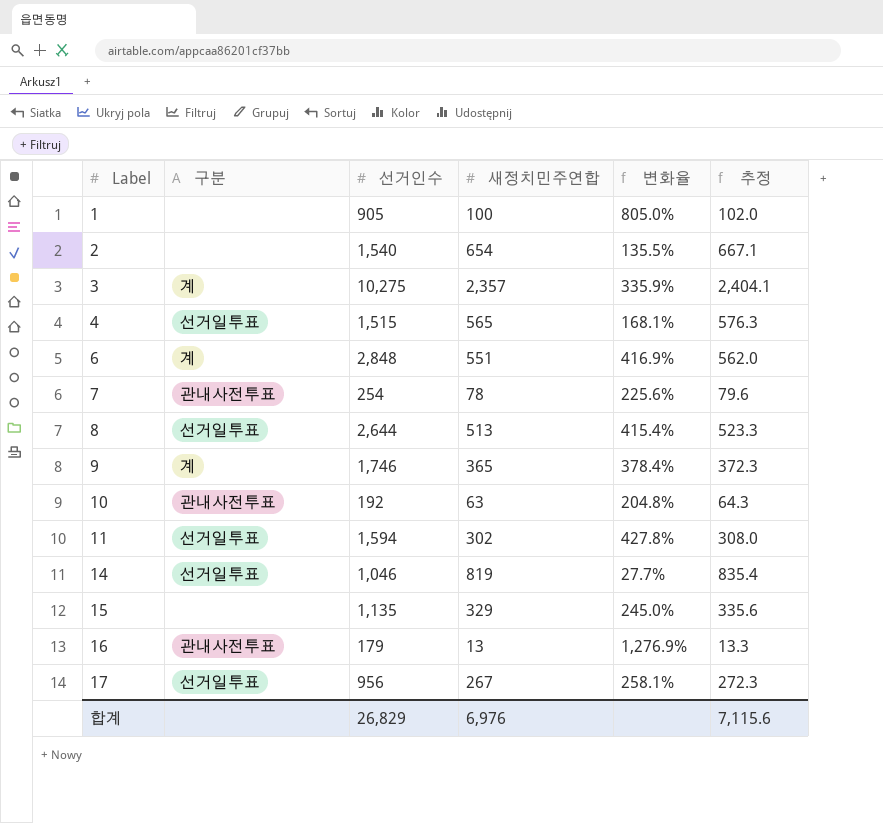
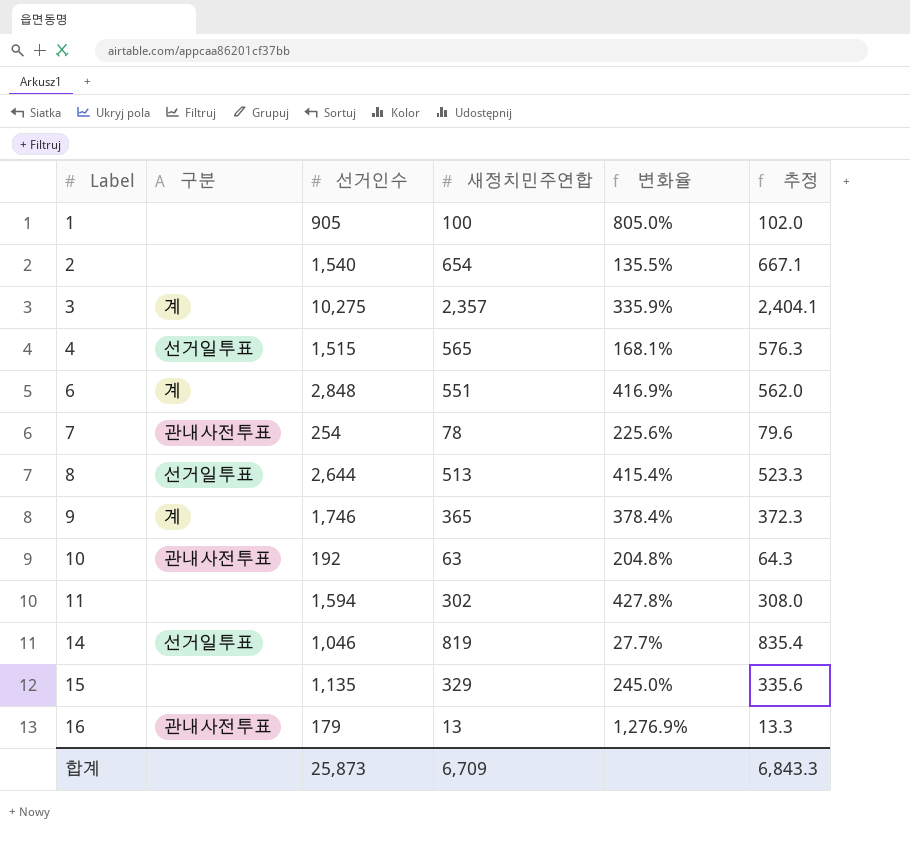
row 17: 선거일투표 | 956 | 267 | 258.1% | 272.3 -> none
11 | 구분: 선거일투표 -> none
합계 | 선거인수: 26,829 -> 25,873
합계 | 새정치민주연합: 6,976 -> 6,709
합계 | 추정: 7,115.6 -> 6,843.3

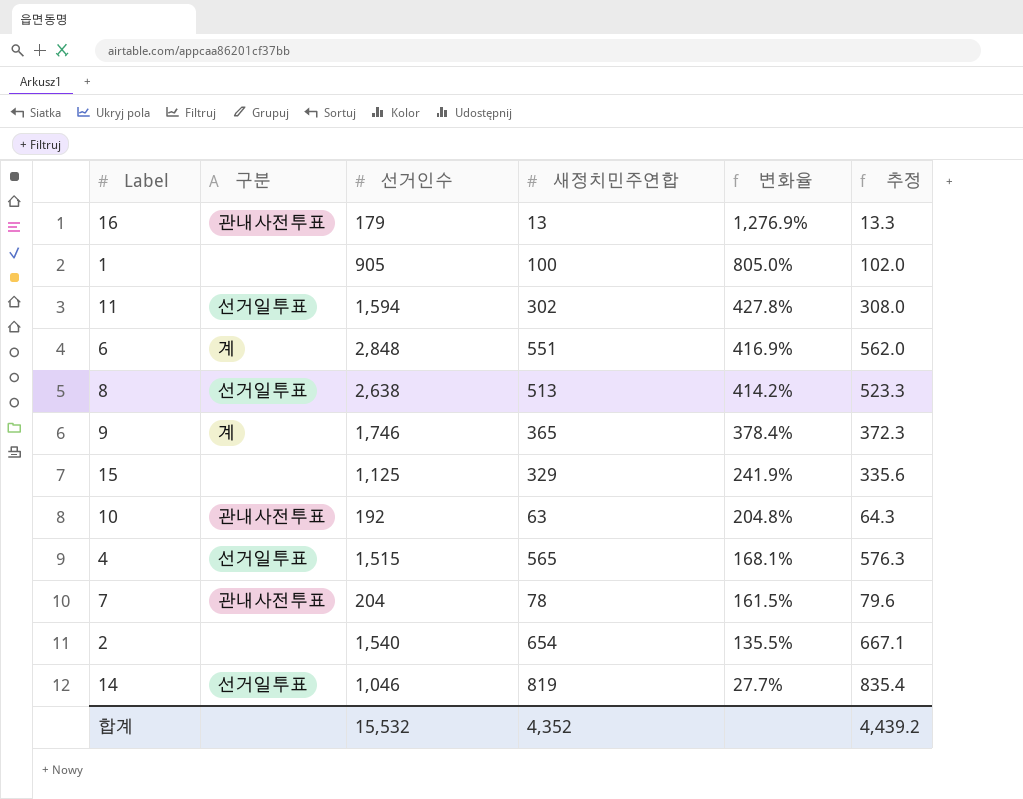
row order: Label ascending -> 변화율 descending
row 3: 계 | 10,275 | 2,357 | 335.9% | 2,404.1 -> none
11 | 구분: none -> 선거일투표
8 | 선거인수: 2,644 -> 2,638
8 | 변화율: 415.4% -> 414.2%
15 | 선거인수: 1,135 -> 1,125
15 | 변화율: 245.0% -> 241.9%
7 | 선거인수: 254 -> 204
7 | 변화율: 225.6% -> 161.5%
합계 | 선거인수: 25,873 -> 15,532
합계 | 새정치민주연합: 6,709 -> 4,352
합계 | 추정: 6,843.3 -> 4,439.2

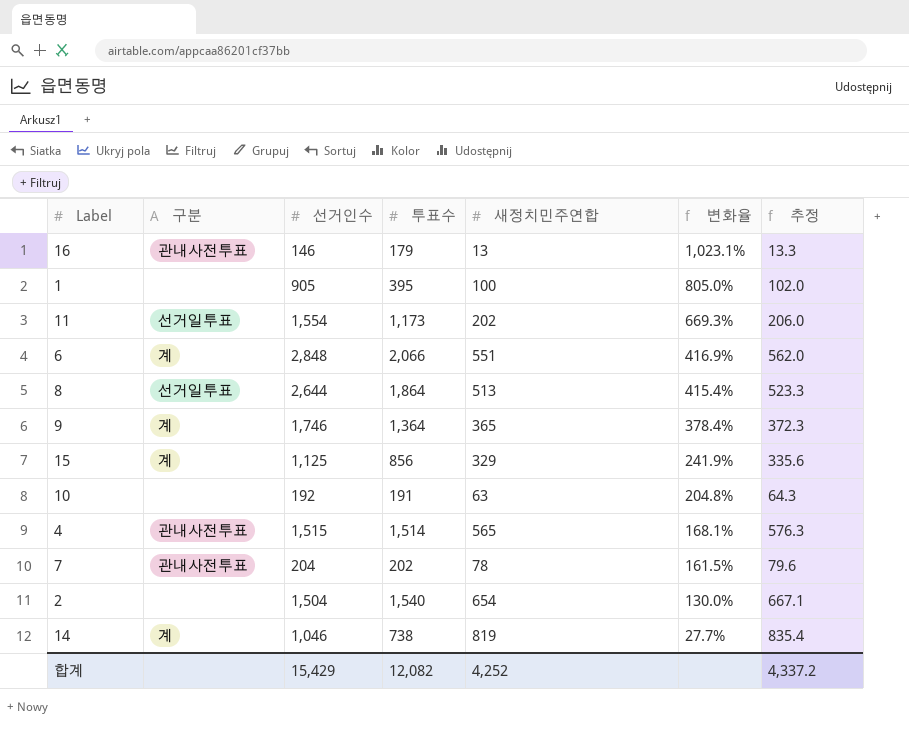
column 투표수 | position: none -> 4
16 | 선거인수: 179 -> 146
16 | 변화율: 1,276.9% -> 1,023.1%
11 | 선거인수: 1,594 -> 1,554
11 | 새정치민주연합: 302 -> 202
11 | 변화율: 427.8% -> 669.3%
11 | 추정: 308.0 -> 206.0
8 | 선거인수: 2,638 -> 2,644
8 | 변화율: 414.2% -> 415.4%
15 | 구분: none -> 계
10 | 구분: 관내사전투표 -> none
4 | 구분: 선거일투표 -> 관내사전투표
2 | 선거인수: 1,540 -> 1,504
2 | 변화율: 135.5% -> 130.0%
14 | 구분: 선거일투표 -> 계
합계 | 선거인수: 15,532 -> 15,429
합계 | 새정치민주연합: 4,352 -> 4,252
합계 | 추정: 4,439.2 -> 4,337.2

